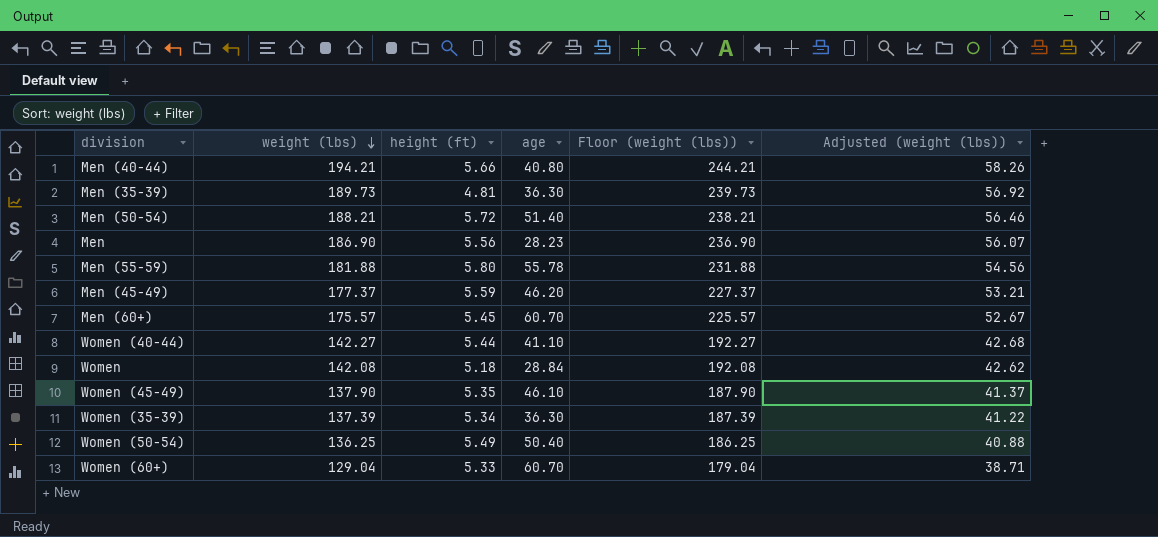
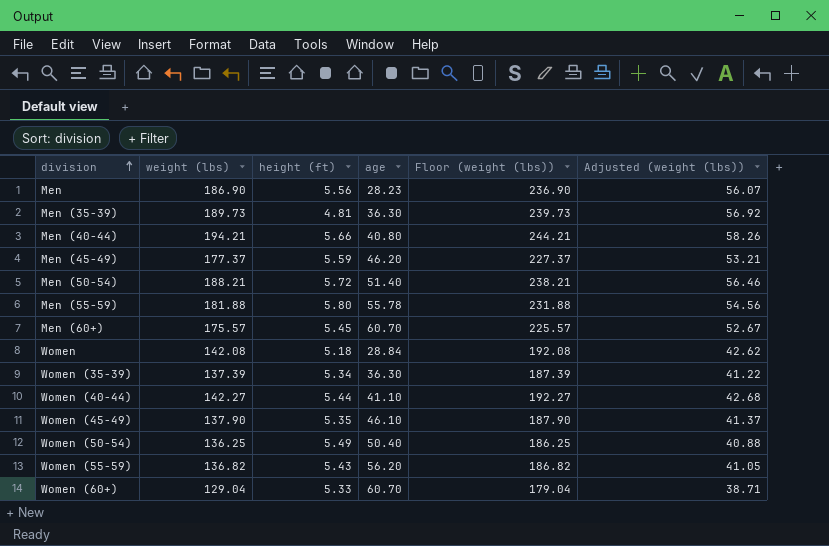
row order: weight (lbs) descending -> division ascending
row Women (55-59): none -> 136.82 | 5.43 | 56.20 | 186.82 | 41.05

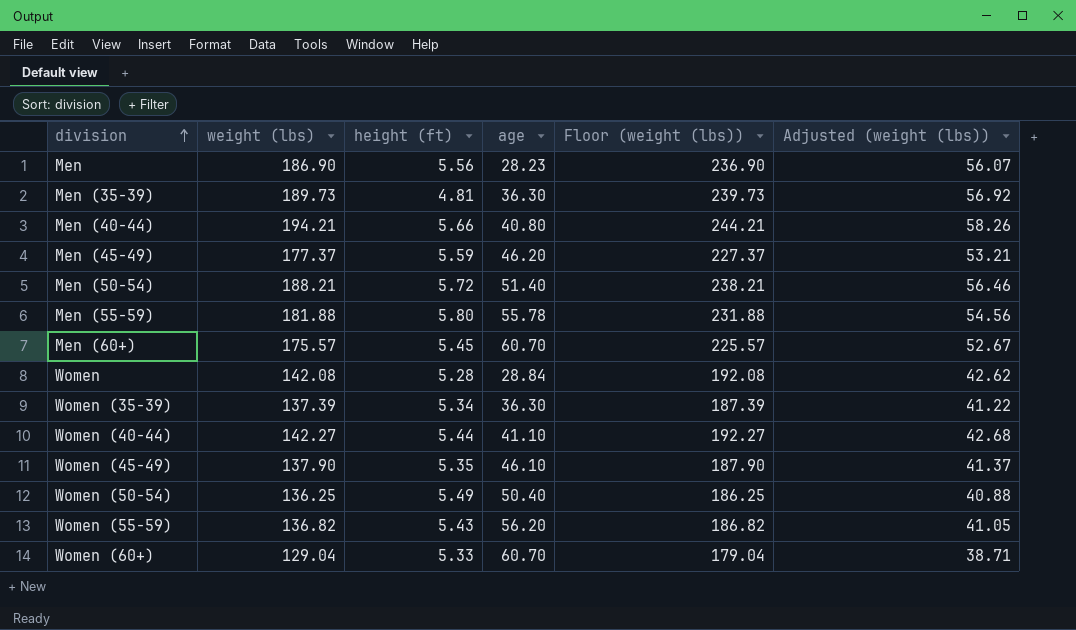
Women | height (ft): 5.18 -> 5.28

